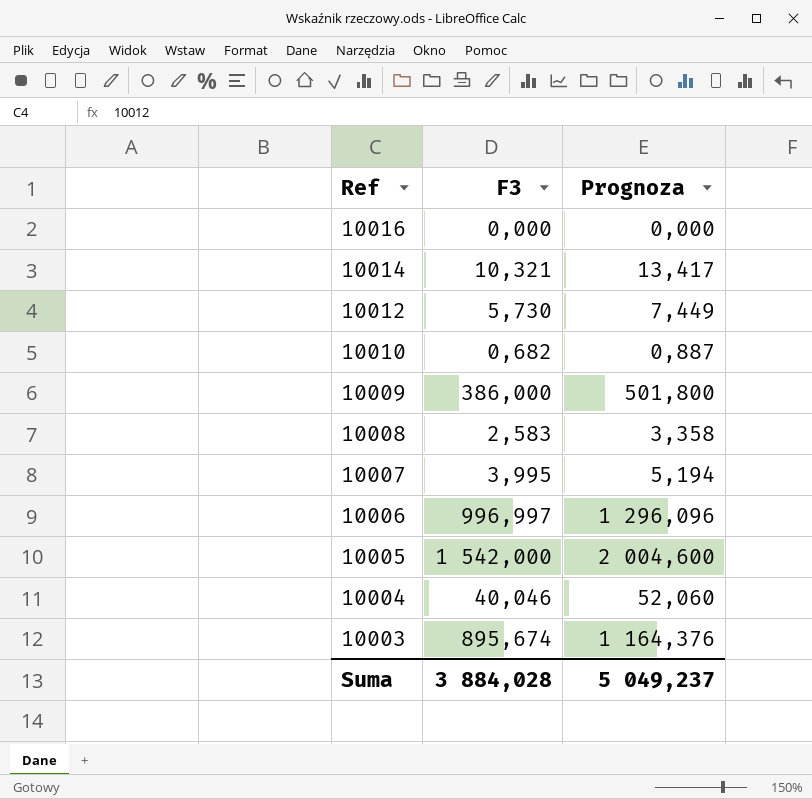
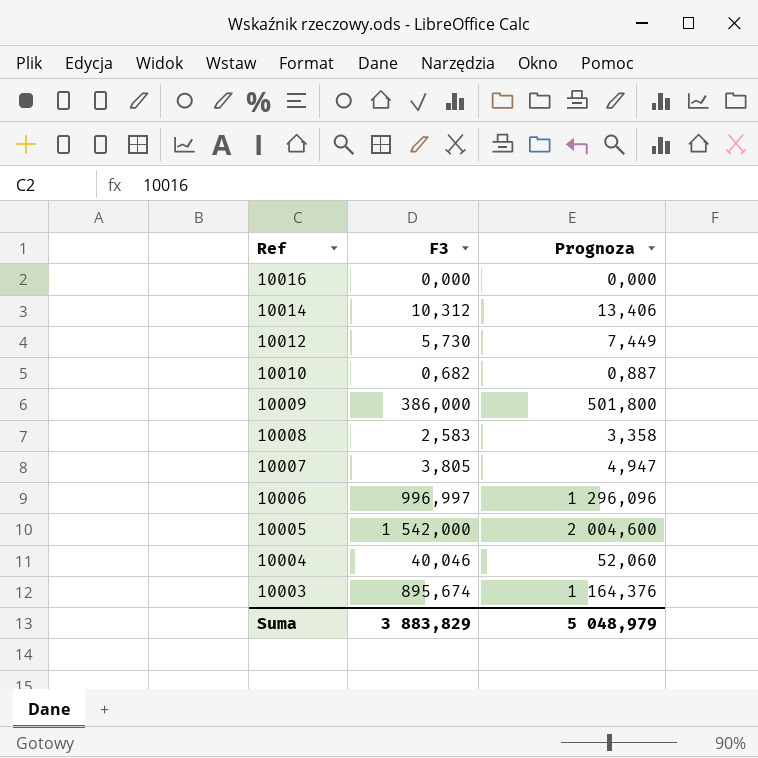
10014 | F3: 10,321 -> 10,312
10014 | Prognoza: 13,417 -> 13,406
10007 | F3: 3,995 -> 3,805
10007 | Prognoza: 5,194 -> 4,947
Suma | F3: 3 884,028 -> 3 883,829
Suma | Prognoza: 5 049,237 -> 5 048,979

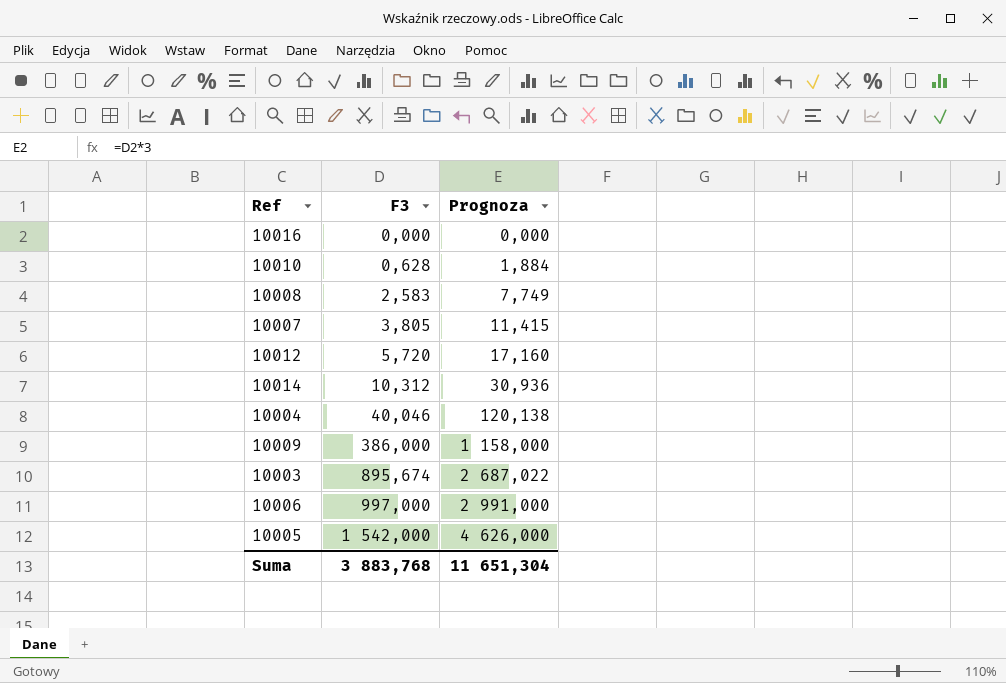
row order: Ref descending -> F3 ascending
column Prognoza | formula: [F3] * 1,3 -> [F3] * 3
10010 | F3: 0,682 -> 0,628
10012 | F3: 5,730 -> 5,720
10006 | F3: 996,997 -> 997,000
Suma | F3: 3 883,829 -> 3 883,768
Suma | Prognoza: 5 048,979 -> 11 651,304

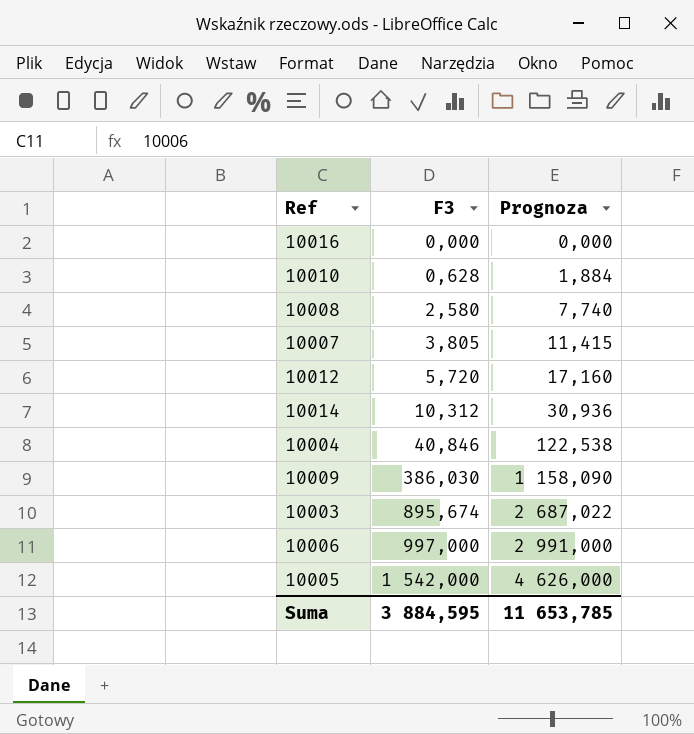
10008 | F3: 2,583 -> 2,580
10008 | Prognoza: 7,749 -> 7,740
10004 | F3: 40,046 -> 40,846
10004 | Prognoza: 120,138 -> 122,538
10009 | F3: 386,000 -> 386,030
10009 | Prognoza: 1 158,000 -> 1 158,090
Suma | F3: 3 883,768 -> 3 884,595
Suma | Prognoza: 11 651,304 -> 11 653,785

